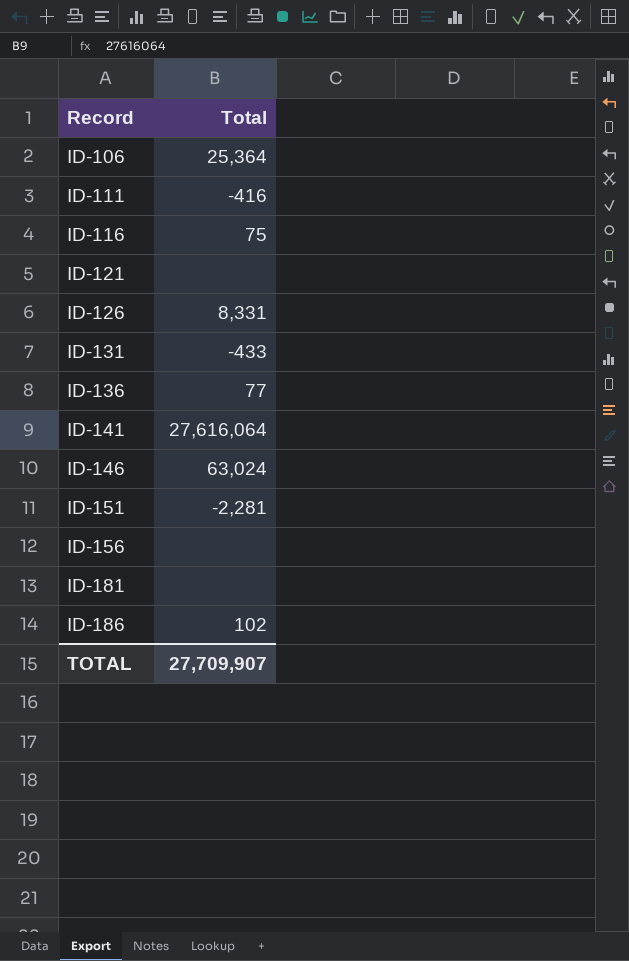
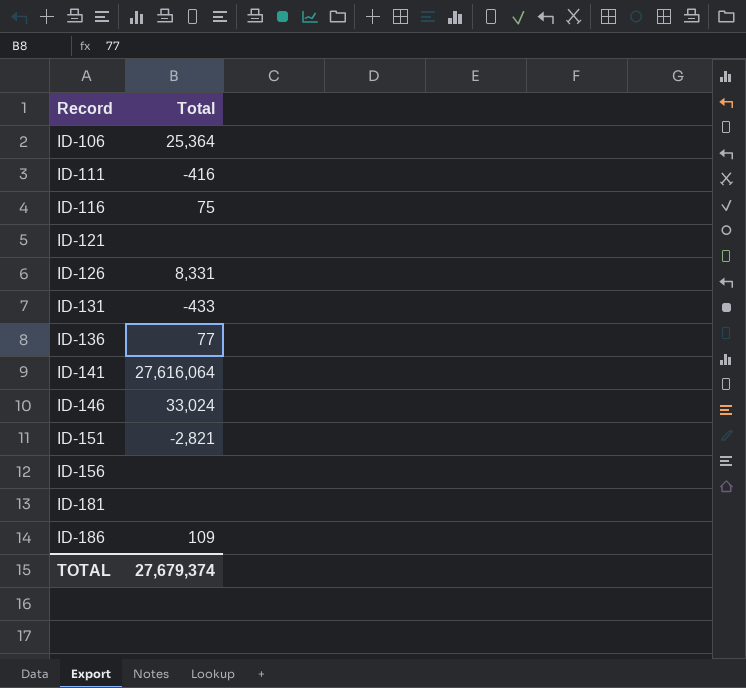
ID-146 | Total: 63,024 -> 33,024
ID-151 | Total: -2,281 -> -2,821
ID-186 | Total: 102 -> 109
TOTAL | Total: 27,709,907 -> 27,679,374

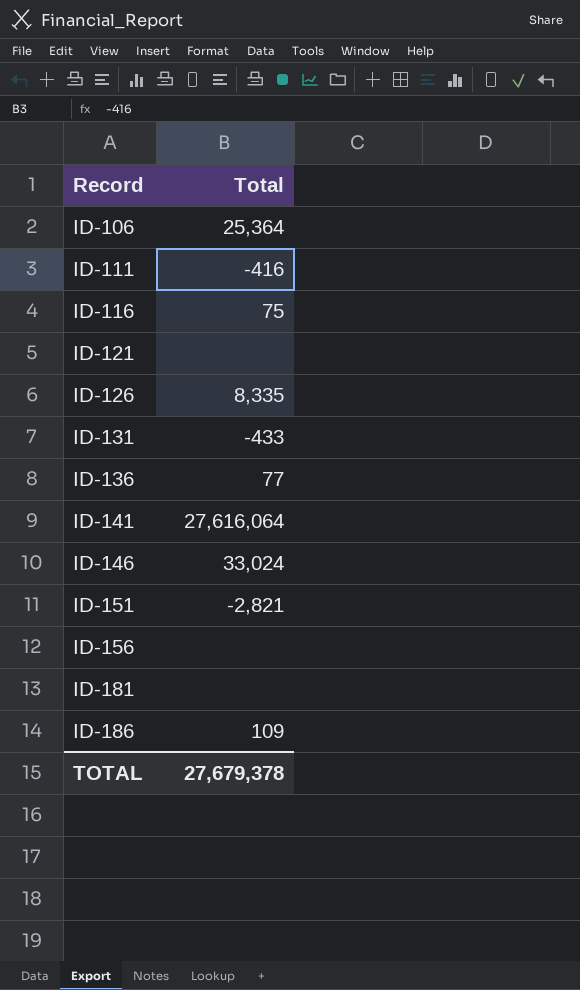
ID-126 | Total: 8,331 -> 8,335
TOTAL | Total: 27,679,374 -> 27,679,378

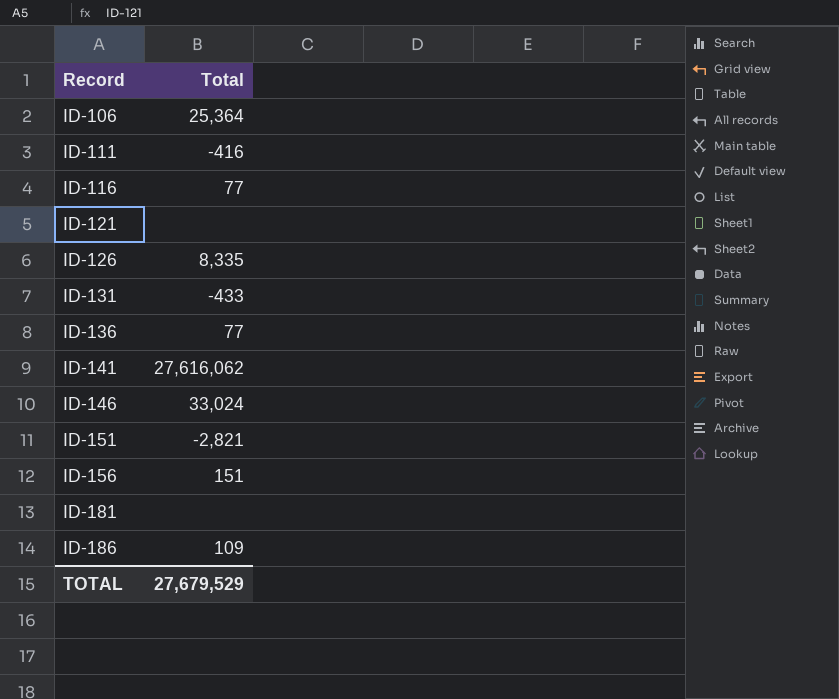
ID-116 | Total: 75 -> 77
ID-141 | Total: 27,616,064 -> 27,616,062
ID-156 | Total: none -> 151
TOTAL | Total: 27,679,378 -> 27,679,529

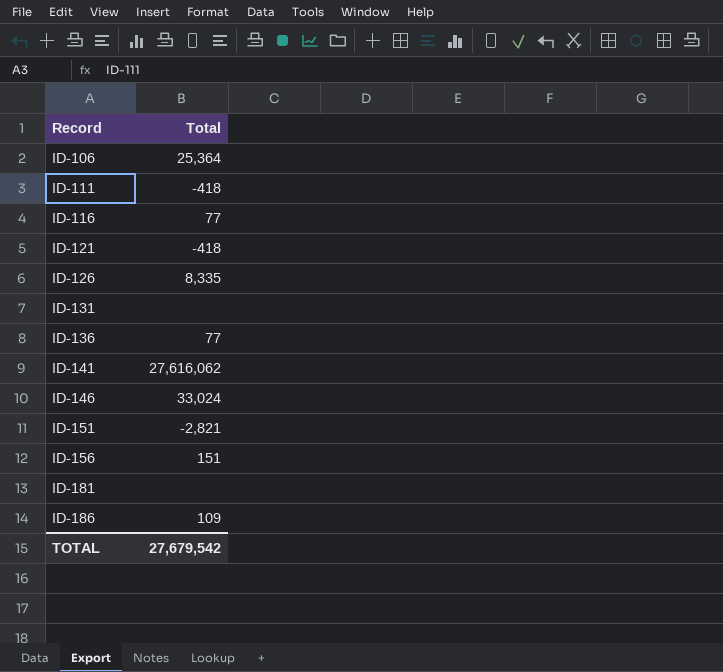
ID-111 | Total: -416 -> -418
ID-121 | Total: none -> -418
ID-131 | Total: -433 -> none
TOTAL | Total: 27,679,529 -> 27,679,542

